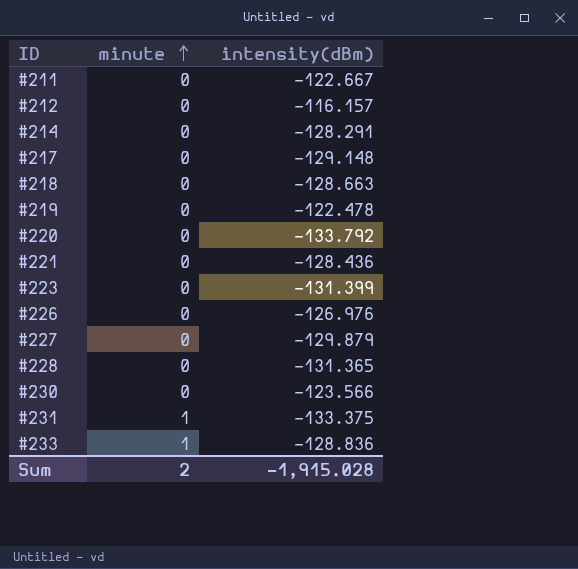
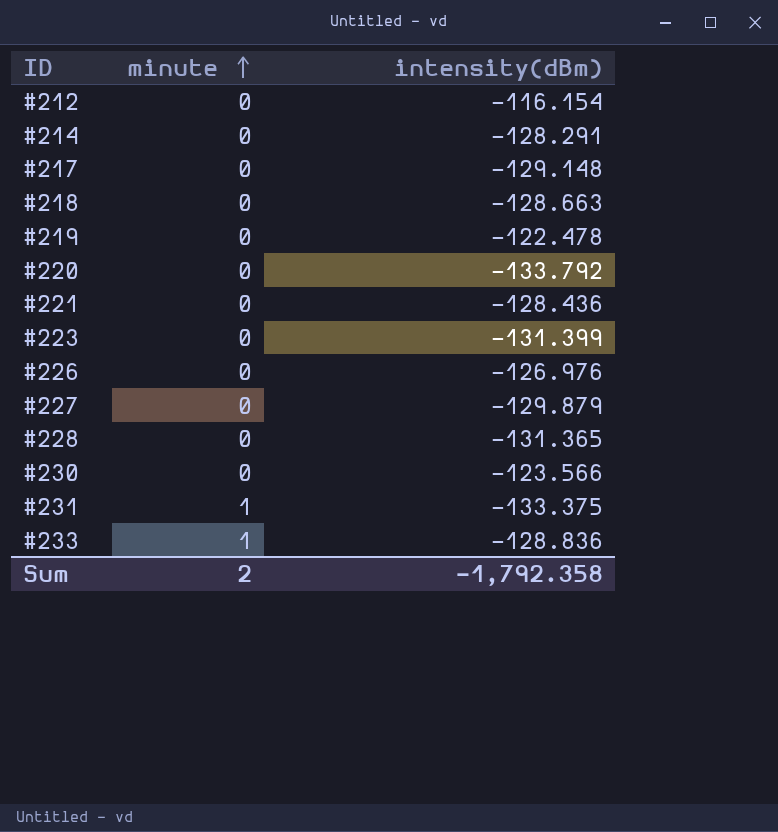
row #211: 0 | -122.667 -> none
#212 | intensity(dBm): -116.157 -> -116.154
Sum | intensity(dBm): -1,915.028 -> -1,792.358

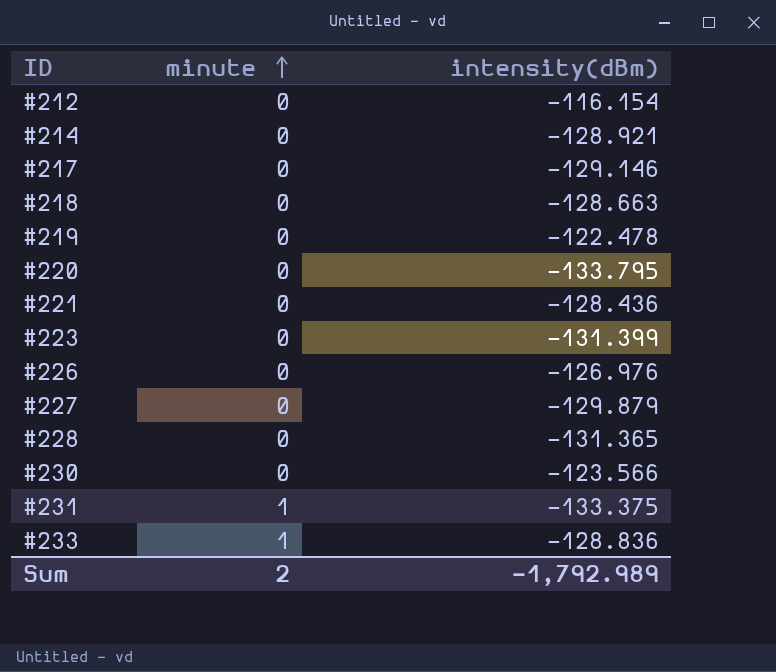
#214 | intensity(dBm): -128.291 -> -128.921
#217 | intensity(dBm): -129.148 -> -129.146
#220 | intensity(dBm): -133.792 -> -133.795
Sum | intensity(dBm): -1,792.358 -> -1,792.989

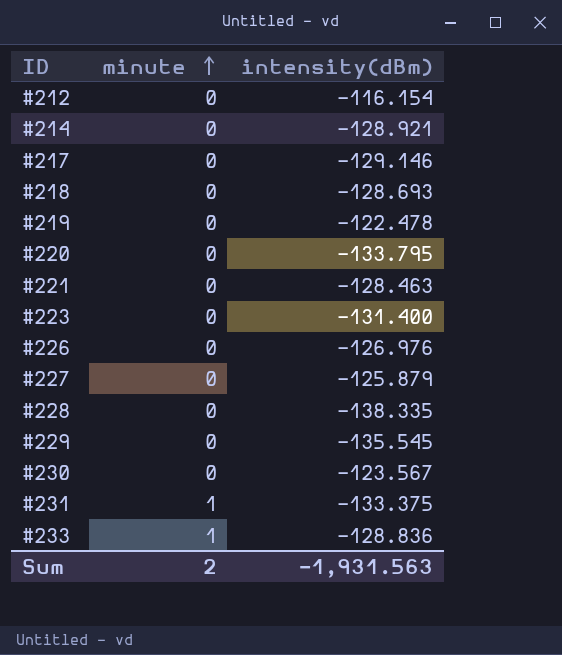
#218 | intensity(dBm): -128.663 -> -128.693
#221 | intensity(dBm): -128.436 -> -128.463
#223 | intensity(dBm): -131.399 -> -131.400
#227 | intensity(dBm): -129.879 -> -125.879
#228 | intensity(dBm): -131.365 -> -138.335
row #229: none -> 0 | -135.545
#230 | intensity(dBm): -123.566 -> -123.567
Sum | intensity(dBm): -1,792.989 -> -1,931.563

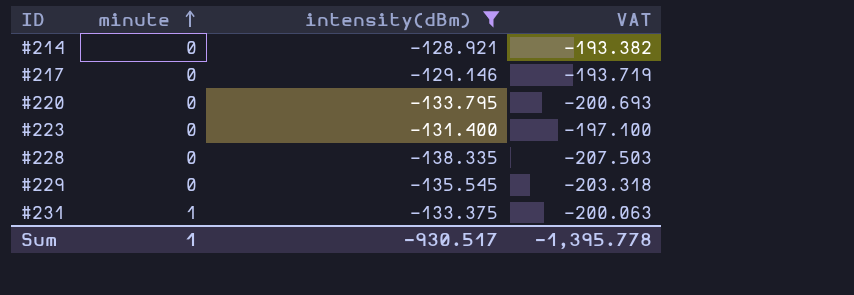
filter: none -> intensity(dBm) <= -128.921
column VAT | formula: none -> [intensity(dBm)] * 1.5
Sum | minute: 2 -> 1
Sum | intensity(dBm): -1,931.563 -> -930.517

